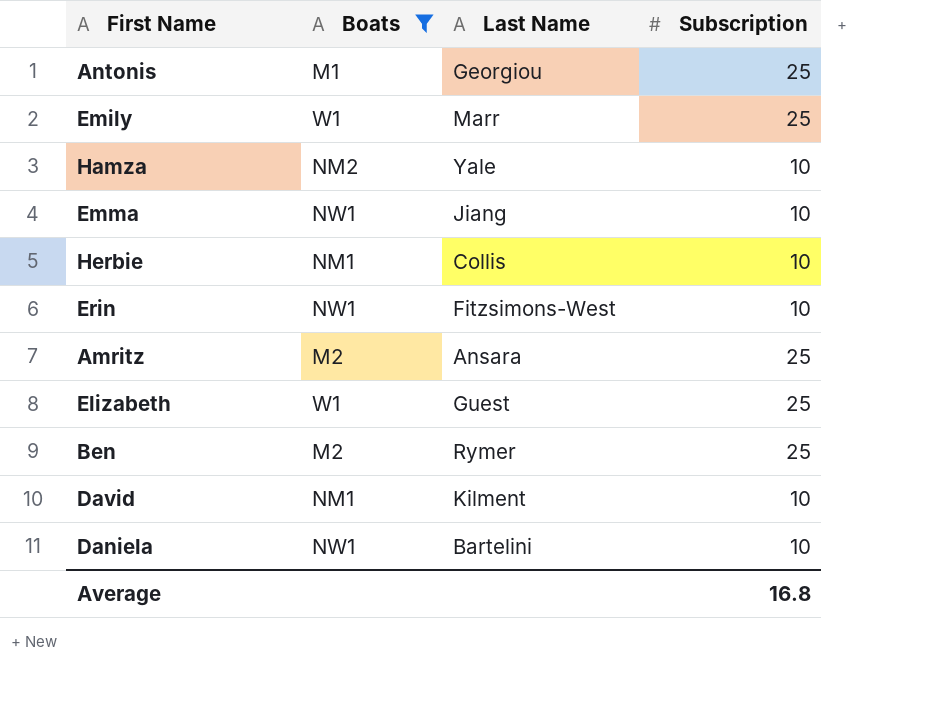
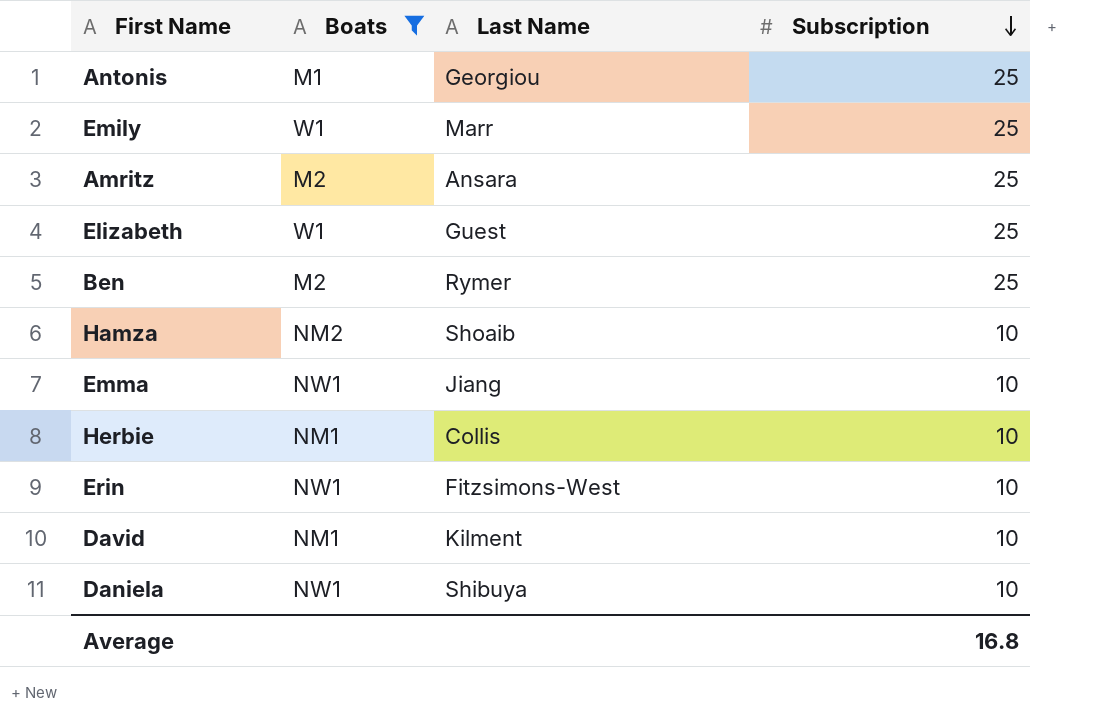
row order: none -> Subscription descending
Hamza | Last Name: Yale -> Shoaib
Daniela | Last Name: Bartelini -> Shibuya

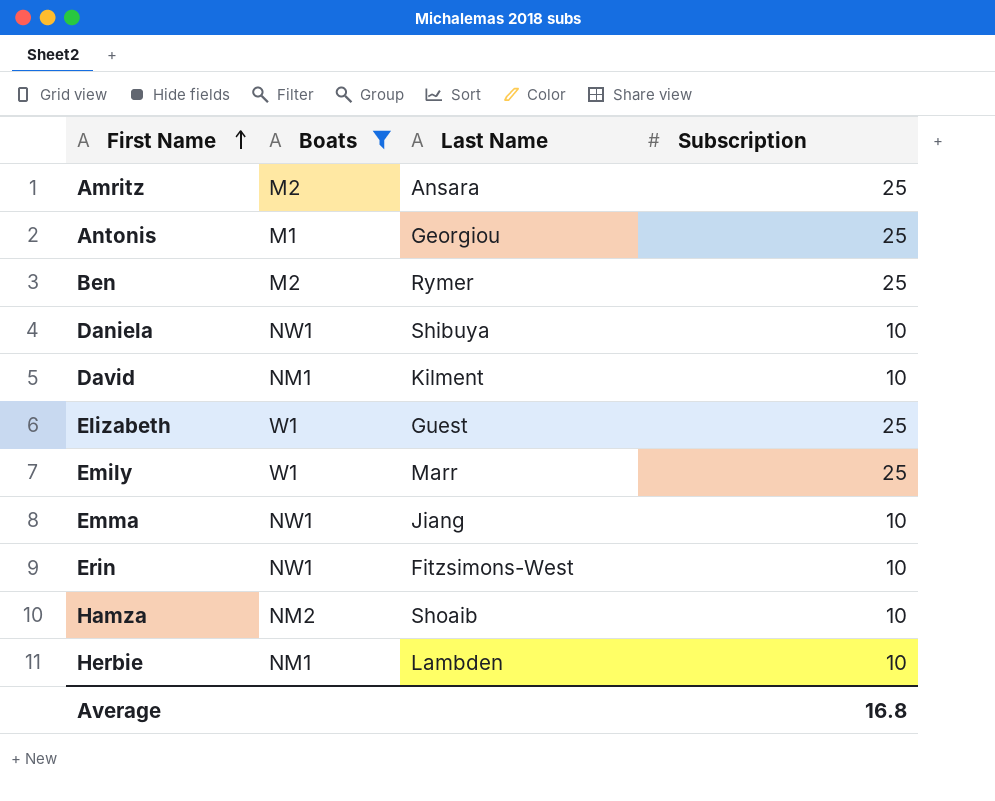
row order: Subscription descending -> First Name ascending
Herbie | Last Name: Collis -> Lambden

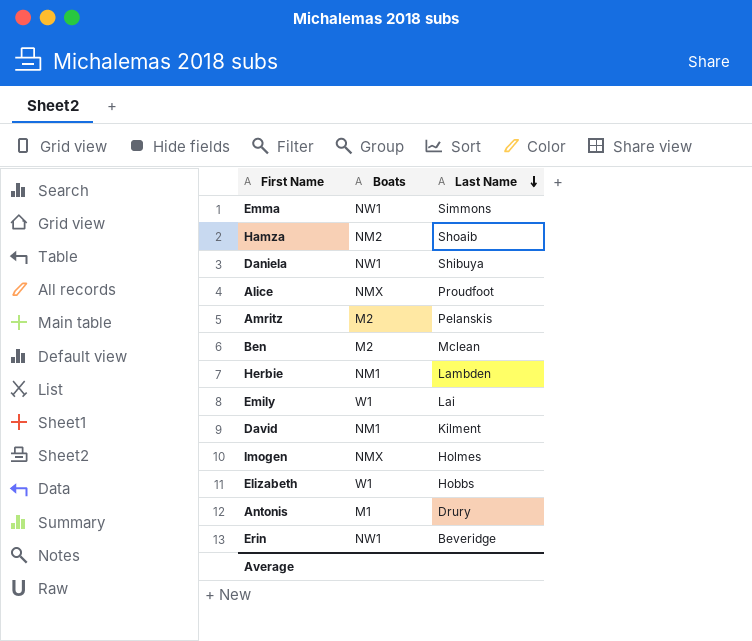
filter: Boats != NMX -> none
row order: First Name ascending -> Last Name descending
column Subscription | position: 4 -> none
Emma | Last Name: Jiang -> Simmons
Amritz | Last Name: Ansara -> Pelanskis
Ben | Last Name: Rymer -> Mclean
Emily | Last Name: Marr -> Lai
Elizabeth | Last Name: Guest -> Hobbs
Antonis | Last Name: Georgiou -> Drury
Erin | Last Name: Fitzsimons-West -> Beveridge

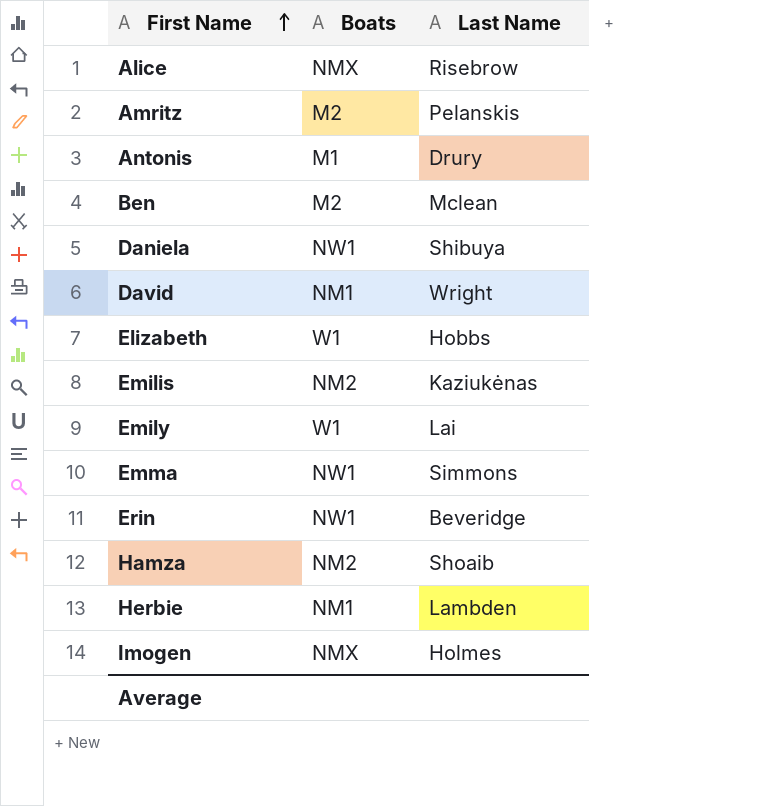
row order: Last Name descending -> First Name ascending
Alice | Last Name: Proudfoot -> Risebrow
David | Last Name: Kilment -> Wright
row Emilis: none -> NM2 | Kaziukėnas

